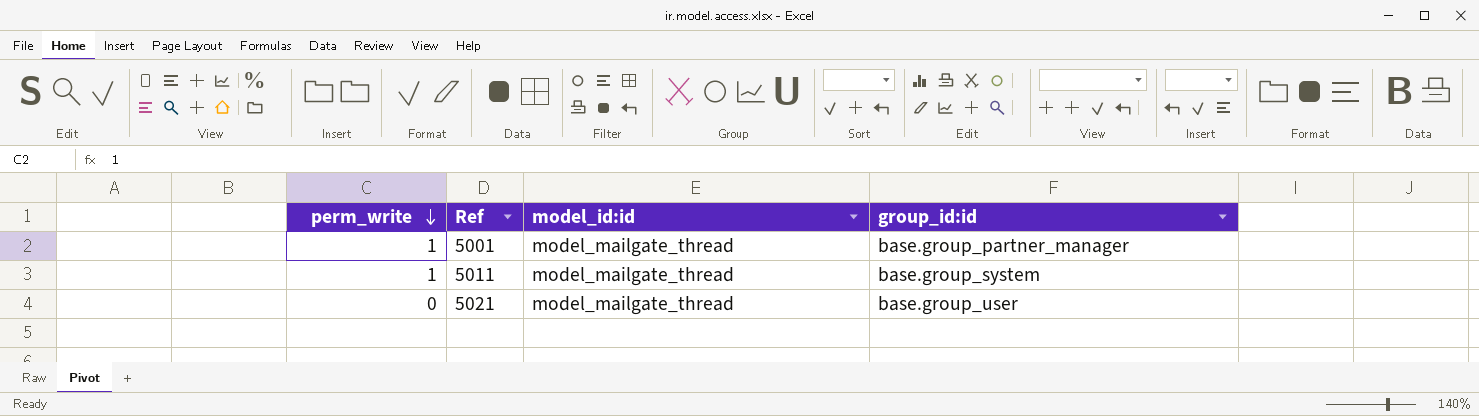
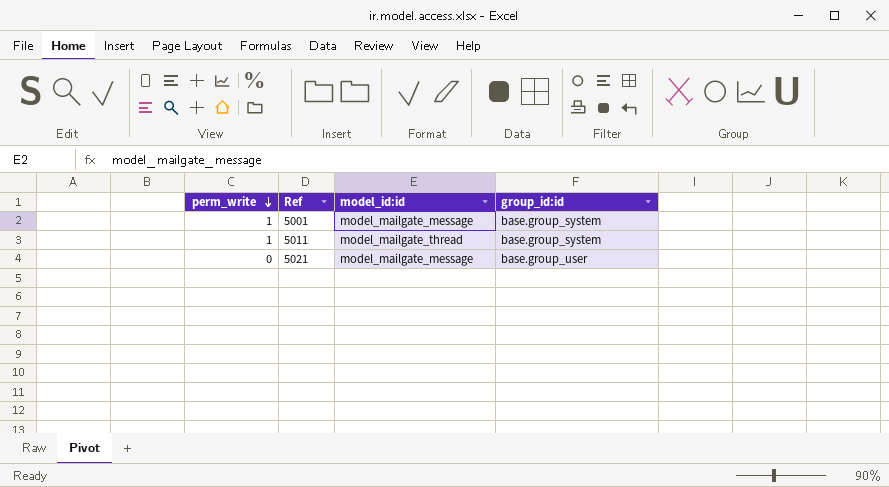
5001 | model_id:id: model_mailgate_thread -> model_mailgate_message
5001 | group_id:id: base.group_partner_manager -> base.group_system
5021 | model_id:id: model_mailgate_thread -> model_mailgate_message

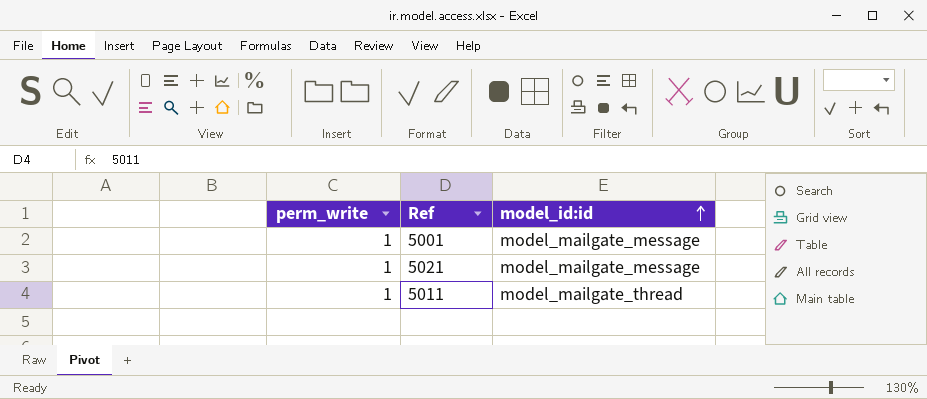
row order: perm_write descending -> model_id:id ascending
column group_id:id | position: 4 -> none
5021 | perm_write: 0 -> 1

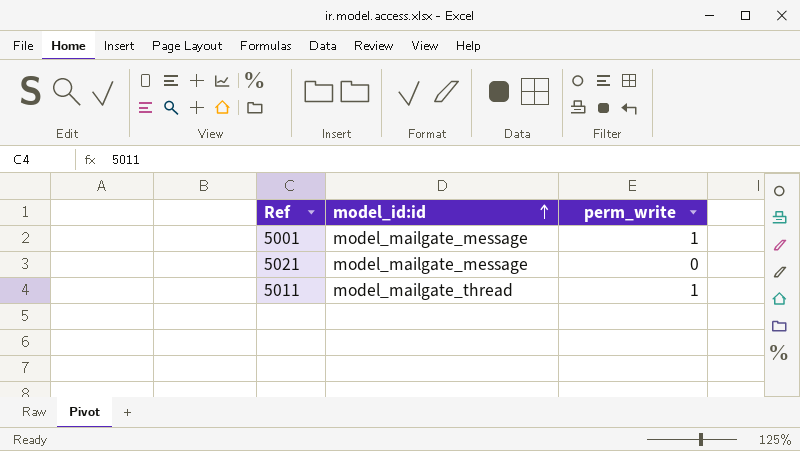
column perm_write | position: 1 -> 3
5021 | perm_write: 1 -> 0

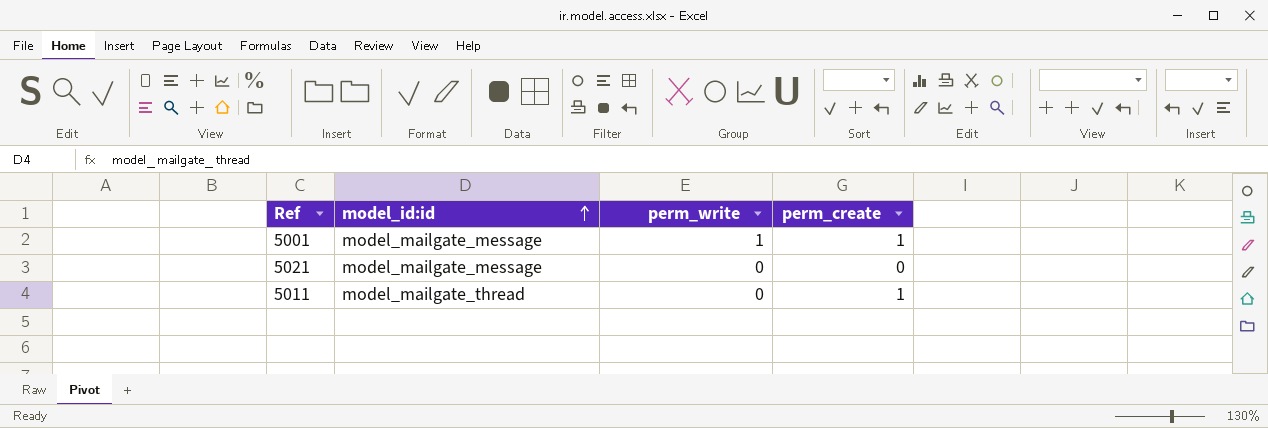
column perm_create | position: none -> 4
5011 | perm_write: 1 -> 0

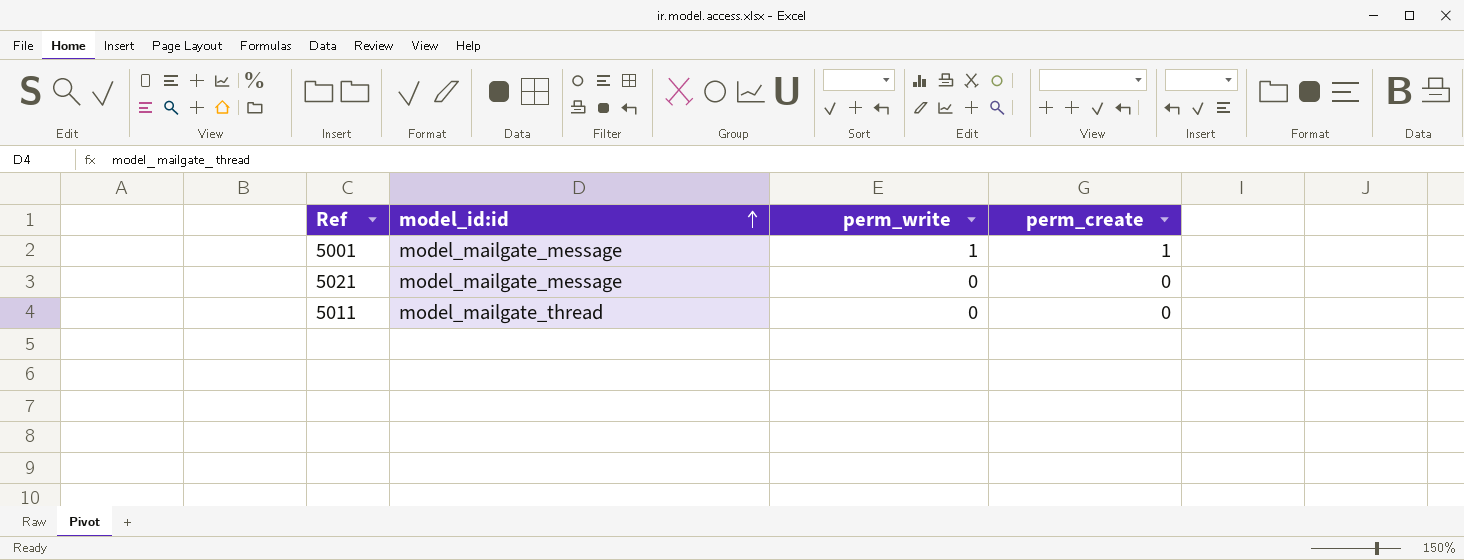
5011 | perm_create: 1 -> 0

